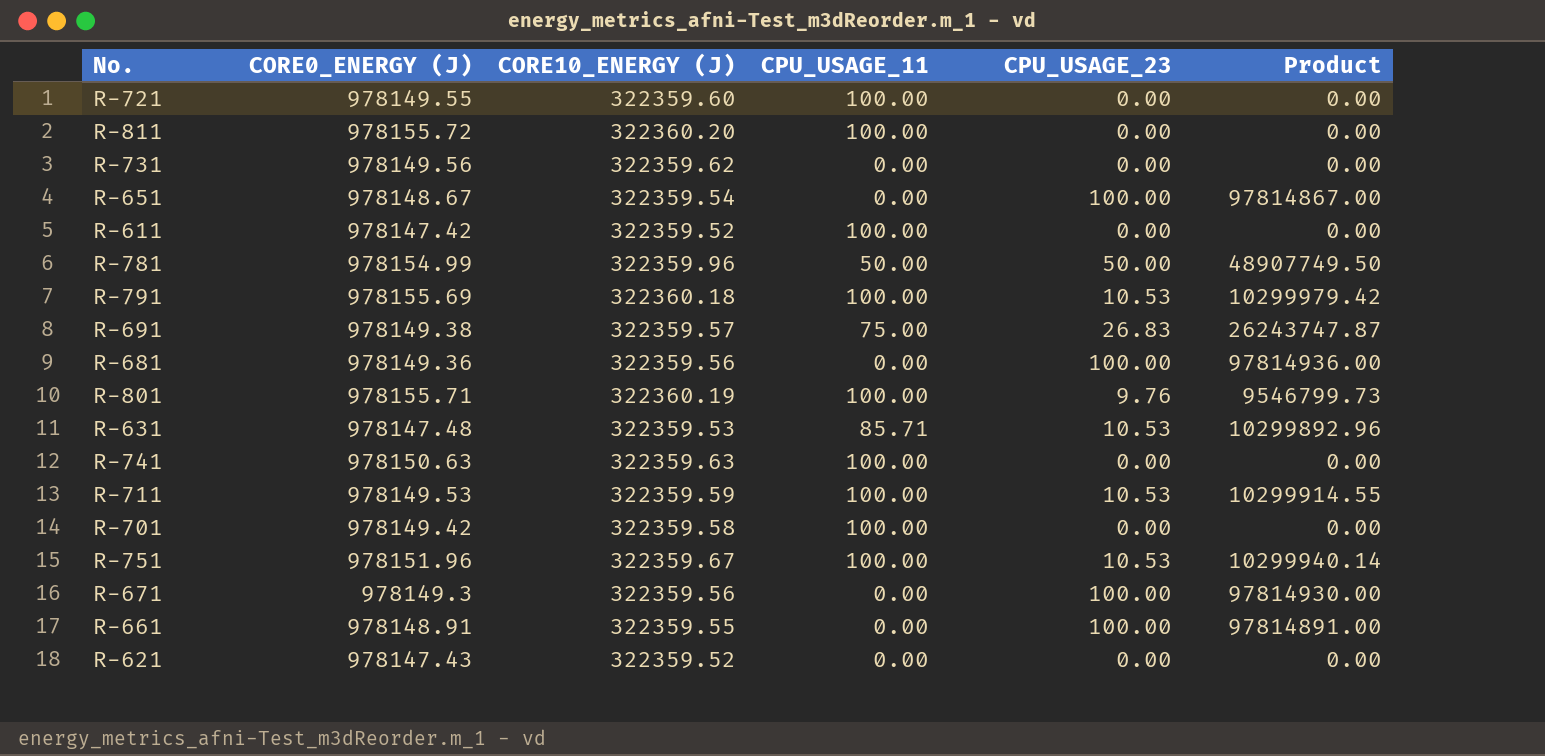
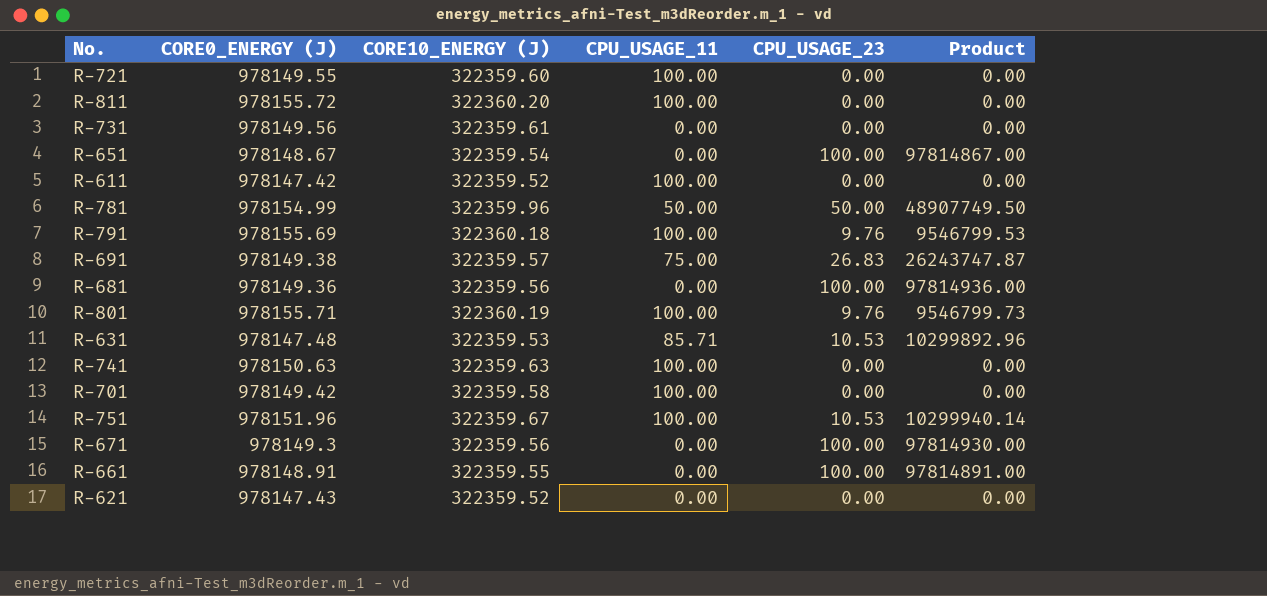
row R-711: 978149.53 | 322359.59 | 100.00 | 10.53 | 10299914.55 -> none
R-731 | CORE10_ENERGY (J): 322359.62 -> 322359.61
R-791 | CPU_USAGE_23: 10.53 -> 9.76
R-791 | Product: 10299979.42 -> 9546799.53

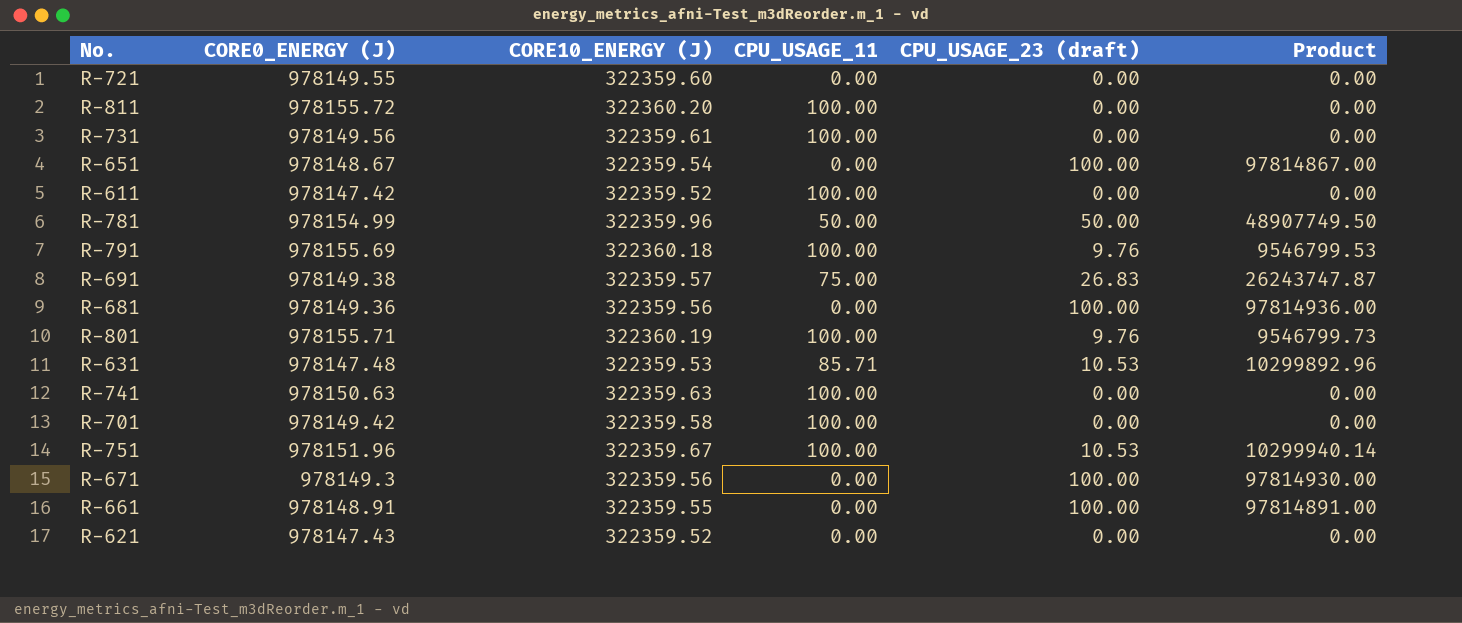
column name: CPU_USAGE_23 -> CPU_USAGE_23 (draft)
R-721 | CPU_USAGE_11: 100.00 -> 0.00
R-731 | CPU_USAGE_11: 0.00 -> 100.00

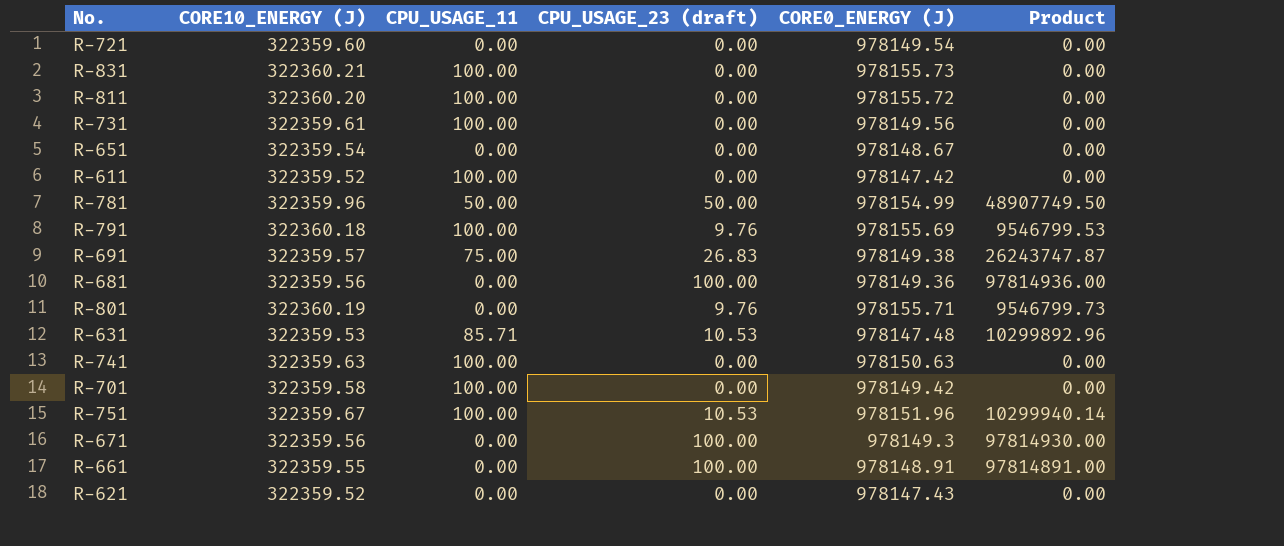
column CORE0_ENERGY (J) | position: 2 -> 5
R-721 | CORE0_ENERGY (J): 978149.55 -> 978149.54
row R-831: none -> 322360.21 | 100.00 | 0.00 | 978155.73 | 0.00
R-651 | CPU_USAGE_23 (draft): 100.00 -> 0.00
R-651 | Product: 97814867.00 -> 0.00
R-801 | CPU_USAGE_11: 100.00 -> 0.00

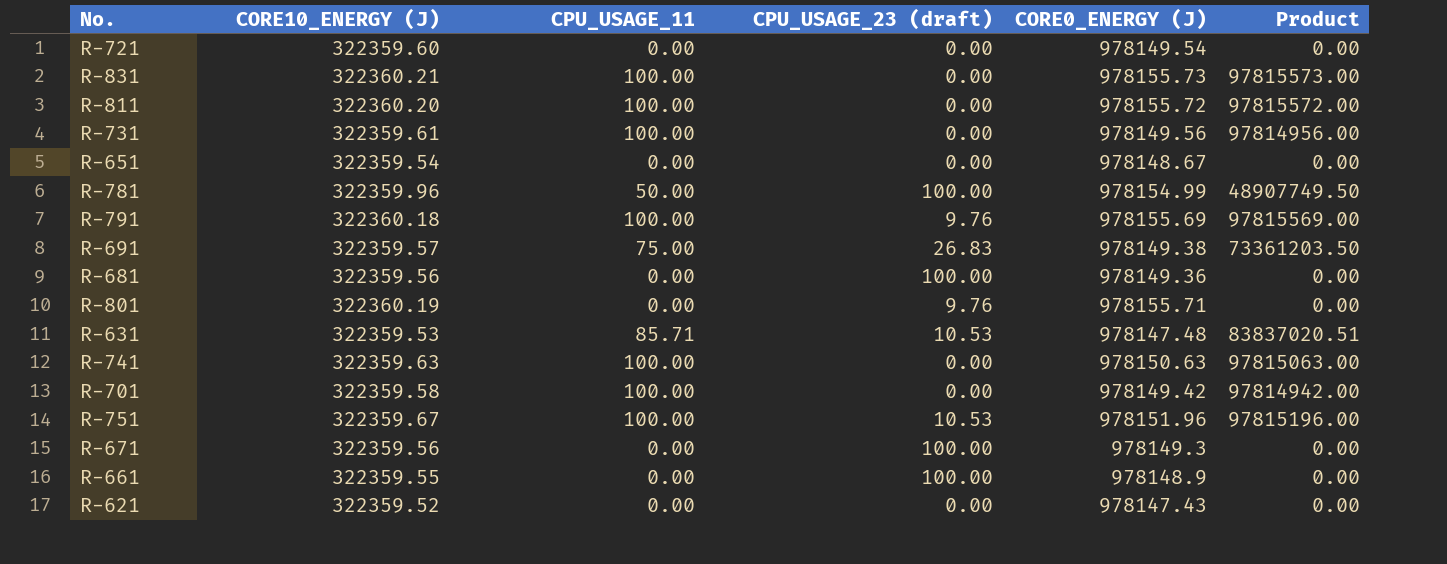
column Product | formula: [CPU_USAGE_23 (draft)] * [CORE0_ENERGY (J)] -> [CPU_USAGE_11] * [CORE0_ENERGY (J)]
row R-611: 322359.52 | 100.00 | 0.00 | 978147.42 | 0.00 -> none
R-781 | CPU_USAGE_23 (draft): 50.00 -> 100.00
R-661 | CORE0_ENERGY (J): 978148.91 -> 978148.9

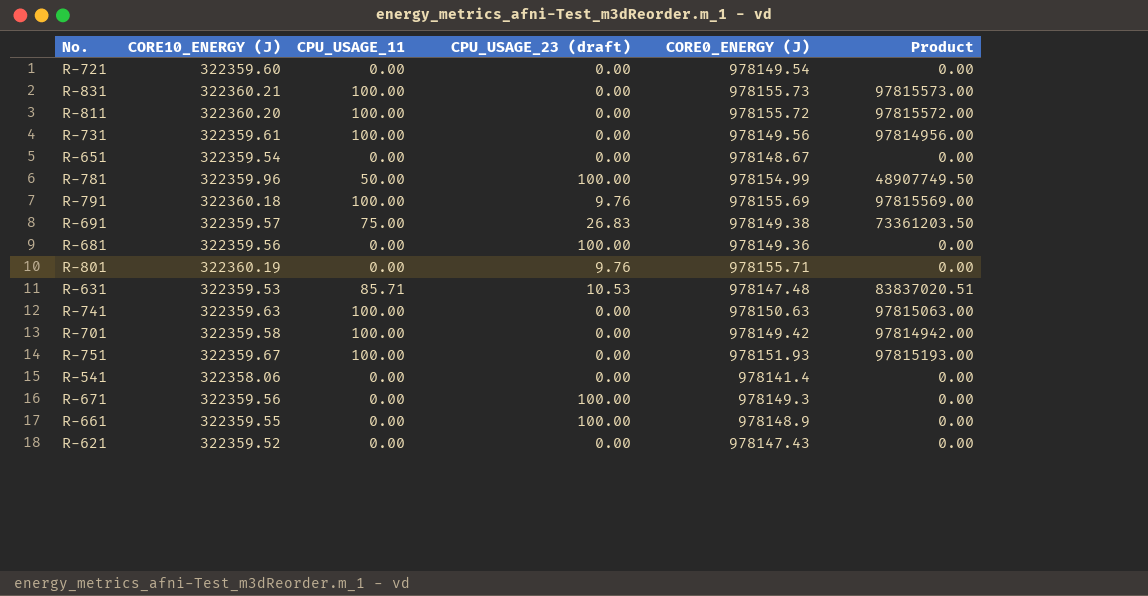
R-751 | CPU_USAGE_23 (draft): 10.53 -> 0.00
R-751 | CORE0_ENERGY (J): 978151.96 -> 978151.93
R-751 | Product: 97815196.00 -> 97815193.00
row R-541: none -> 322358.06 | 0.00 | 0.00 | 978141.4 | 0.00

